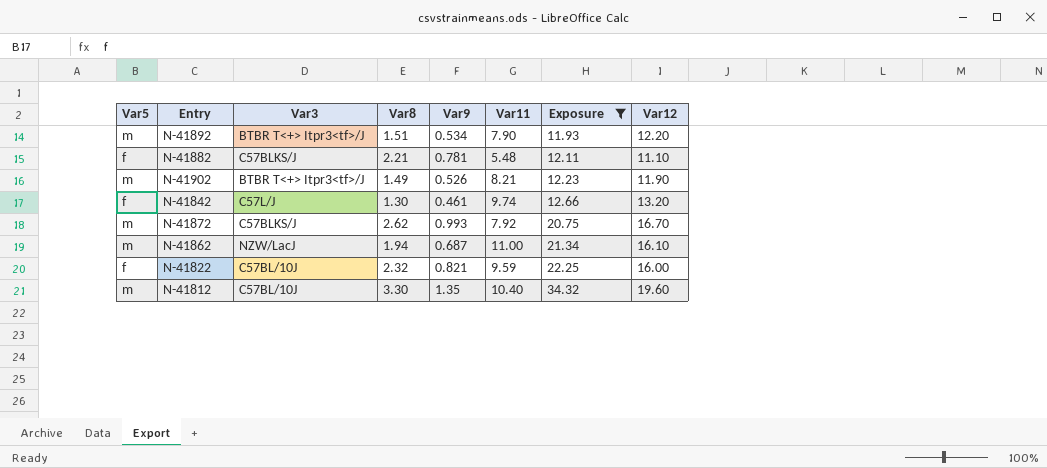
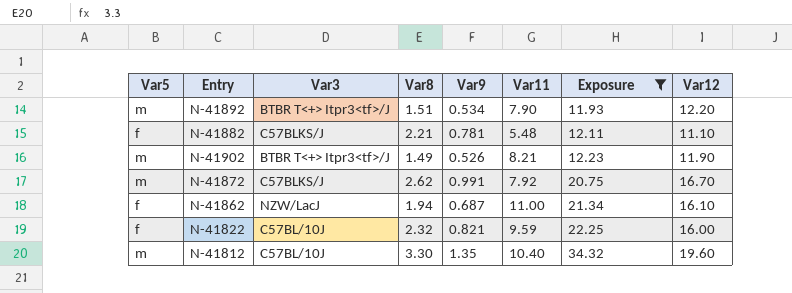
row N-41842: f | C57L/J | 1.30 | 0.461 | 9.74 | 12.66 | 13.20 -> none
N-41872 | Var9: 0.993 -> 0.991
N-41862 | Var5: m -> f

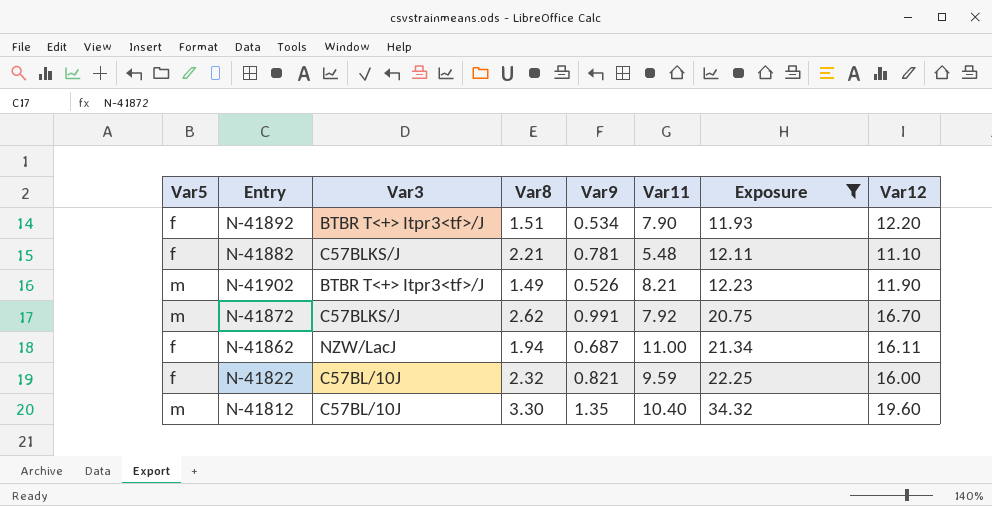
N-41892 | Var5: m -> f
N-41862 | Var12: 16.10 -> 16.11

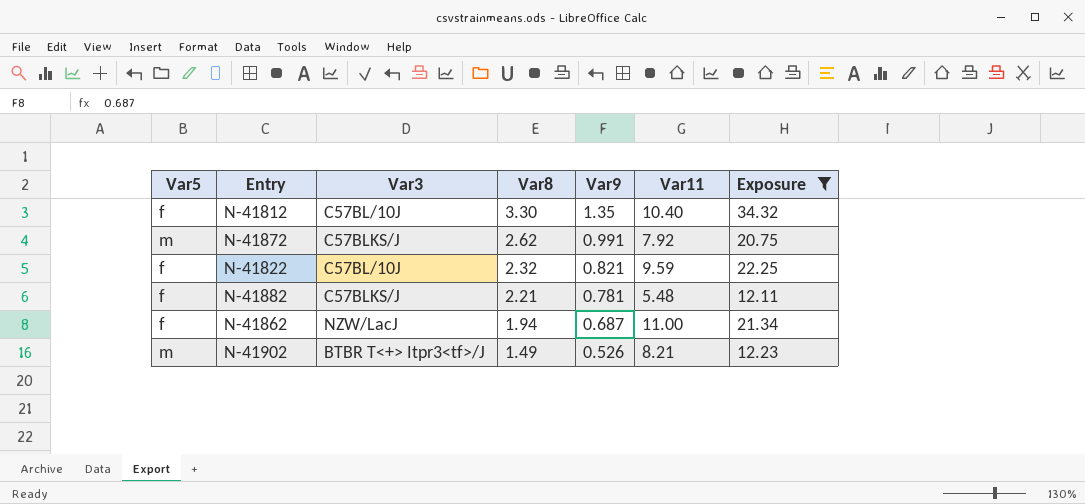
row order: Exposure ascending -> Var8 descending
column Var12 | position: 8 -> none
row N-41892: f | BTBR T<+> Itpr3<tf>/J | 1.51 | 0.534 | 7.90 | 11.93 | 12.20 -> none
N-41812 | Var5: m -> f

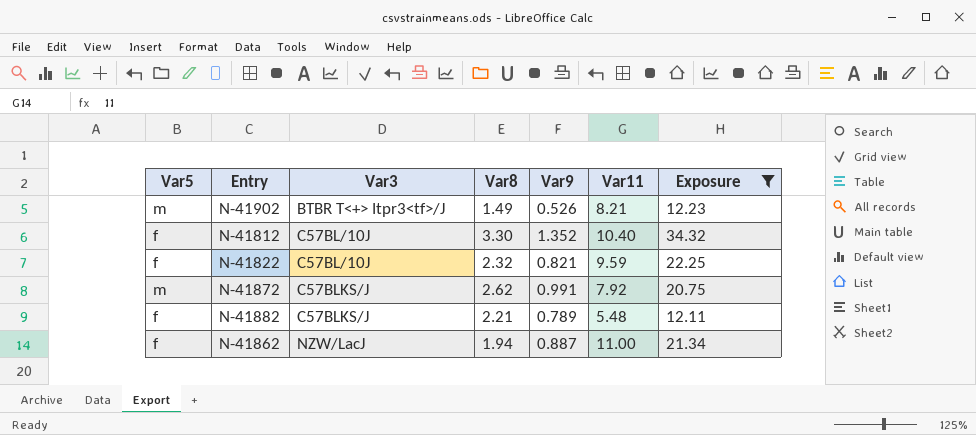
row order: Var8 descending -> Var3 ascending
N-41812 | Var9: 1.35 -> 1.352
N-41882 | Var9: 0.781 -> 0.789
N-41862 | Var9: 0.687 -> 0.887

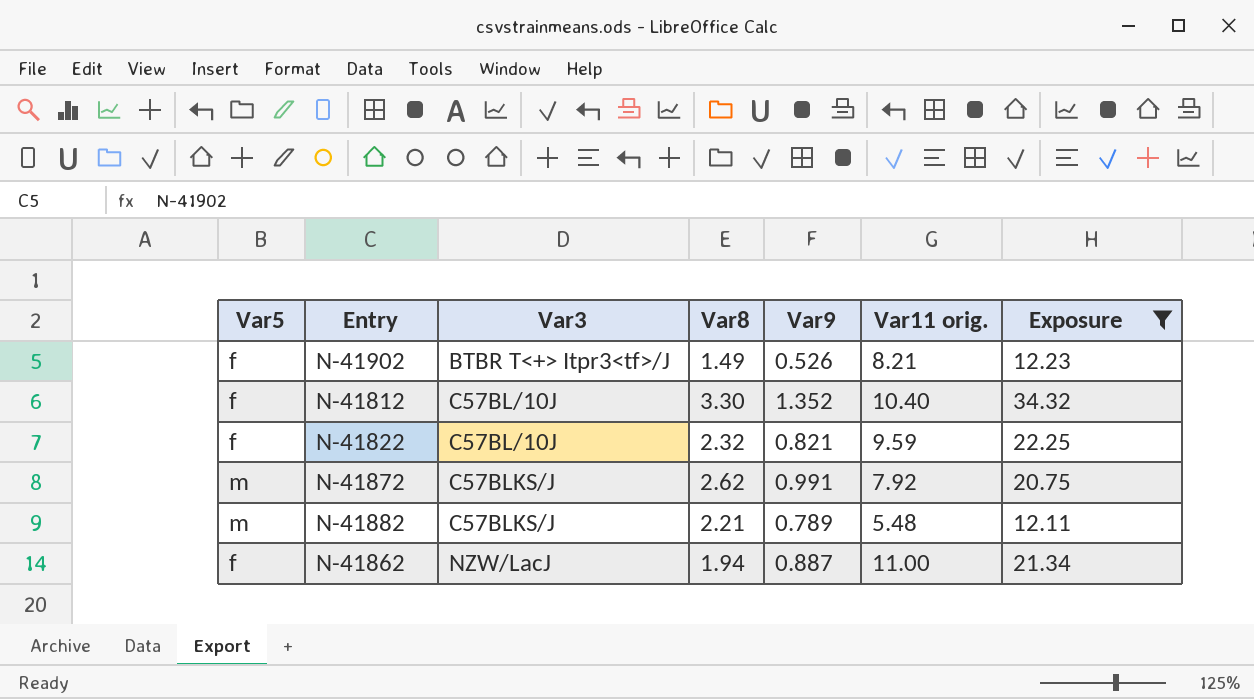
column name: Var11 -> Var11 orig.
N-41902 | Var5: m -> f
N-41882 | Var5: f -> m

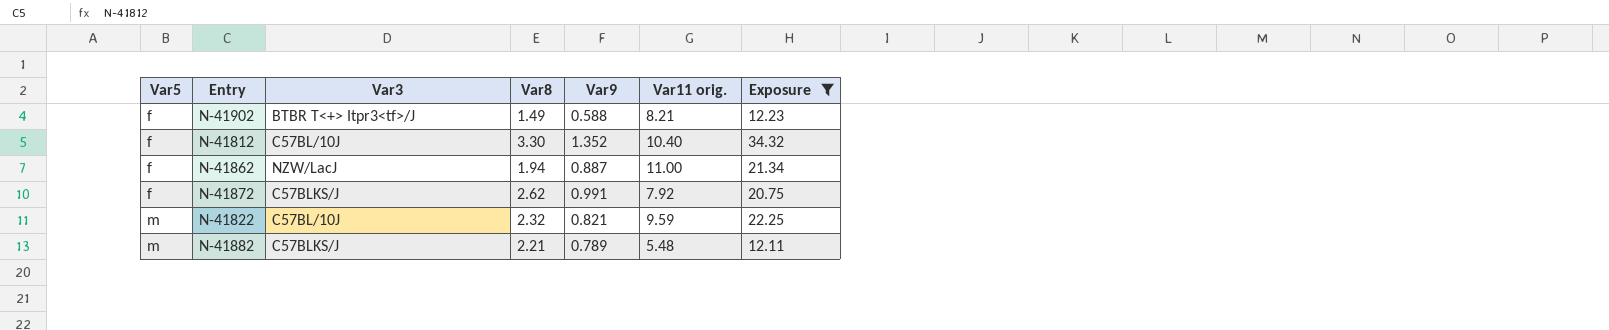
row order: Var3 ascending -> Var5 ascending
N-41902 | Var9: 0.526 -> 0.588
N-41872 | Var5: m -> f
N-41822 | Var5: f -> m

